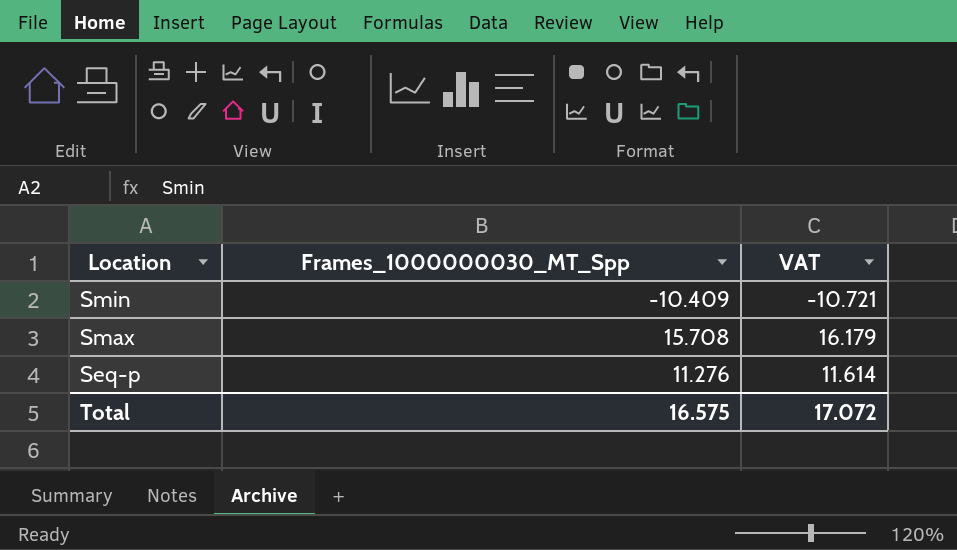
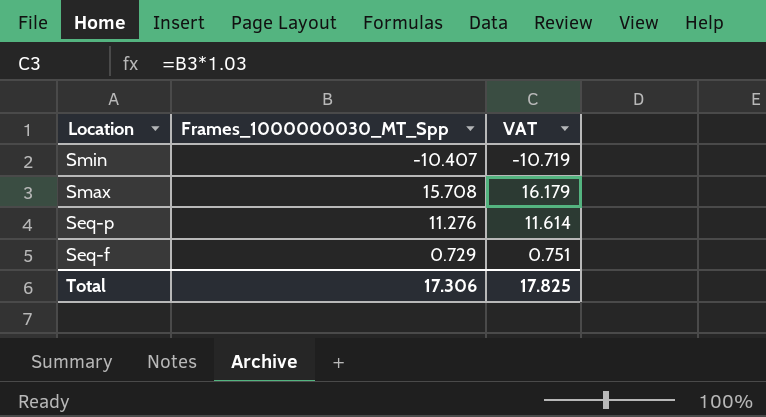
Smin | Frames_1000000030_MT_Spp: -10.409 -> -10.407
Smin | VAT: -10.721 -> -10.719
row Seq-f: none -> 0.729 | 0.751
Total | Frames_1000000030_MT_Spp: 16.575 -> 17.306
Total | VAT: 17.072 -> 17.825

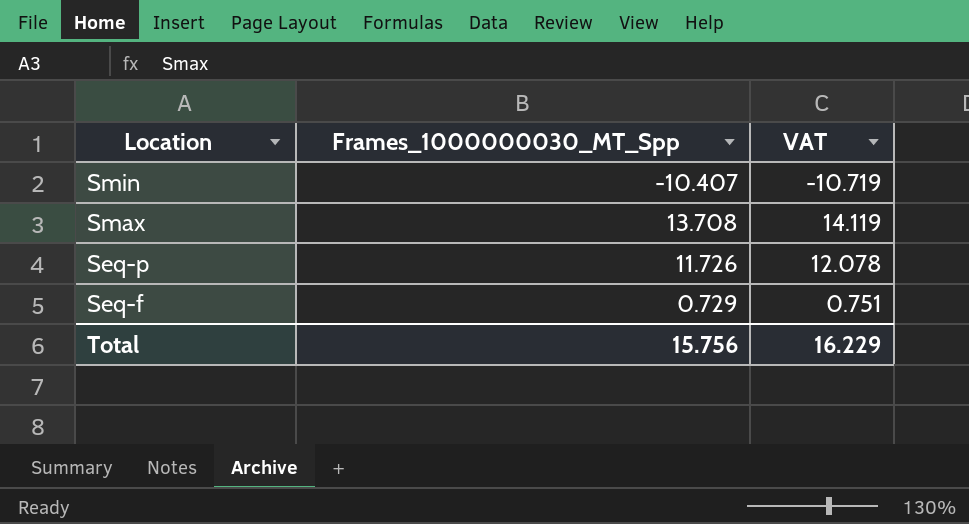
Smax | Frames_1000000030_MT_Spp: 15.708 -> 13.708
Smax | VAT: 16.179 -> 14.119
Seq-p | Frames_1000000030_MT_Spp: 11.276 -> 11.726
Seq-p | VAT: 11.614 -> 12.078
Total | Frames_1000000030_MT_Spp: 17.306 -> 15.756
Total | VAT: 17.825 -> 16.229

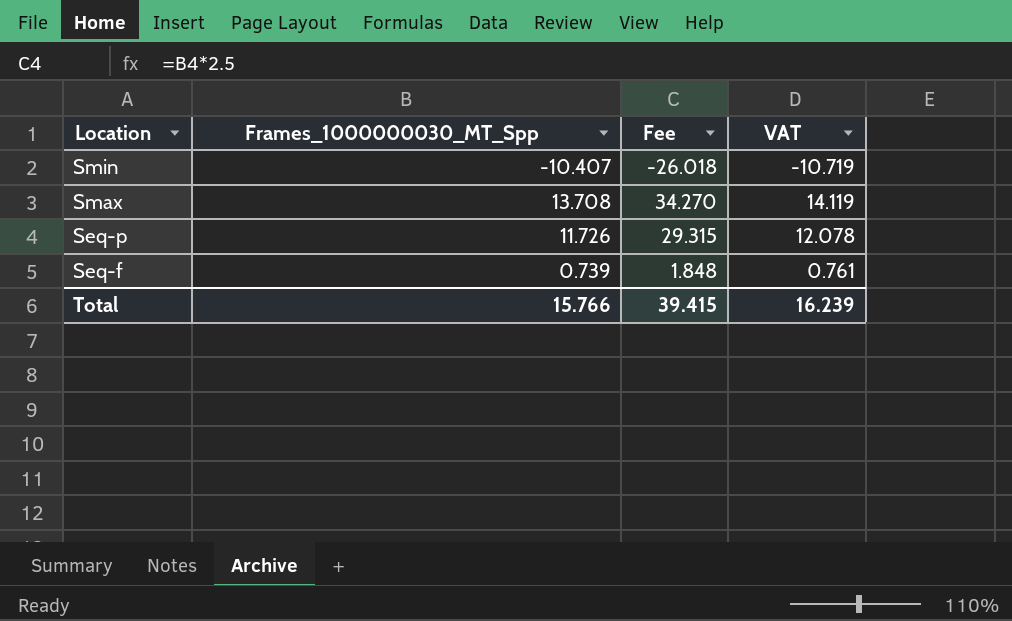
column Fee | formula: none -> [Frames_1000000030_MT_Spp] * 2.5
Seq-f | Frames_1000000030_MT_Spp: 0.729 -> 0.739
Seq-f | VAT: 0.751 -> 0.761
Total | Frames_1000000030_MT_Spp: 15.756 -> 15.766
Total | VAT: 16.229 -> 16.239

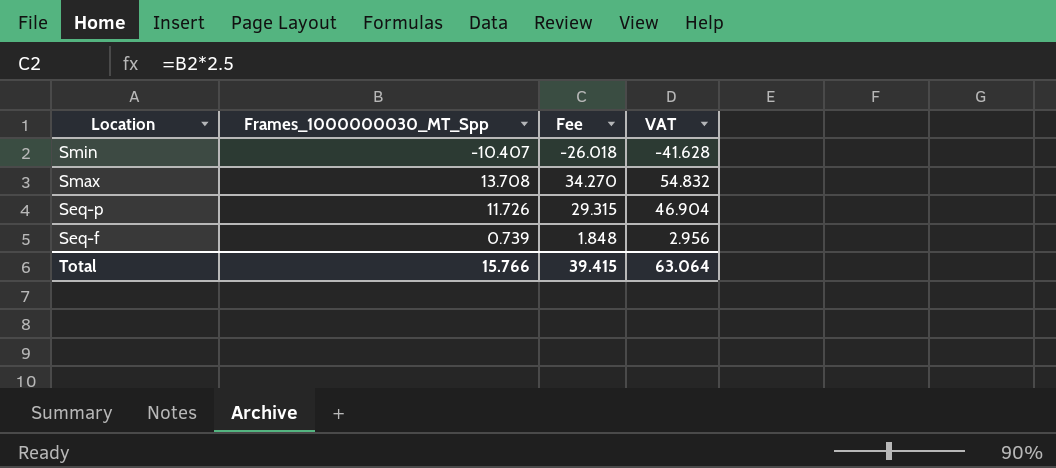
column VAT | formula: [Frames_1000000030_MT_Spp] * 1.03 -> [Frames_1000000030_MT_Spp] * 4
Total | VAT: 16.239 -> 63.064

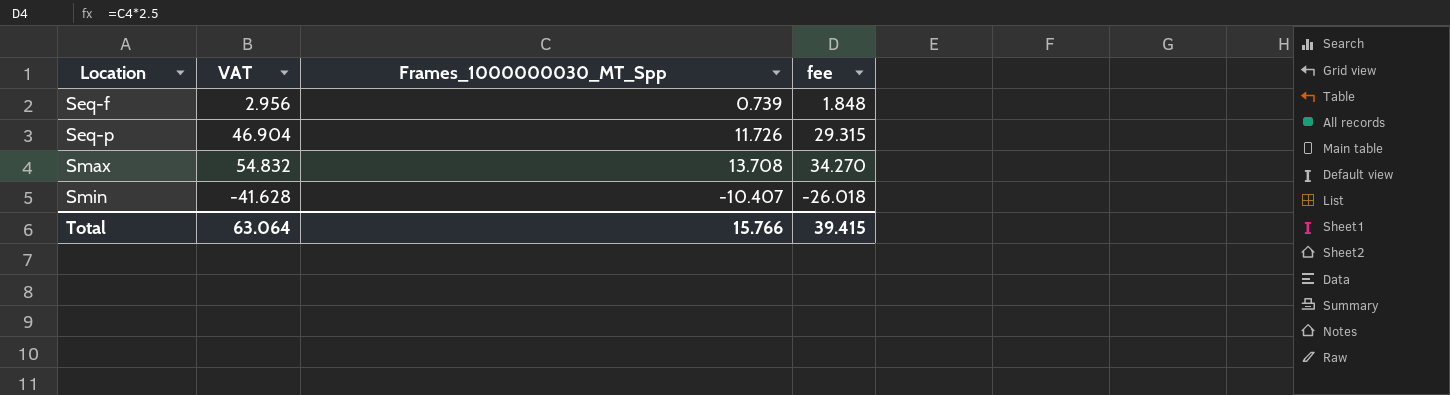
row order: Location descending -> Location ascending
column VAT | position: 4 -> 2
column name: Fee -> fee

